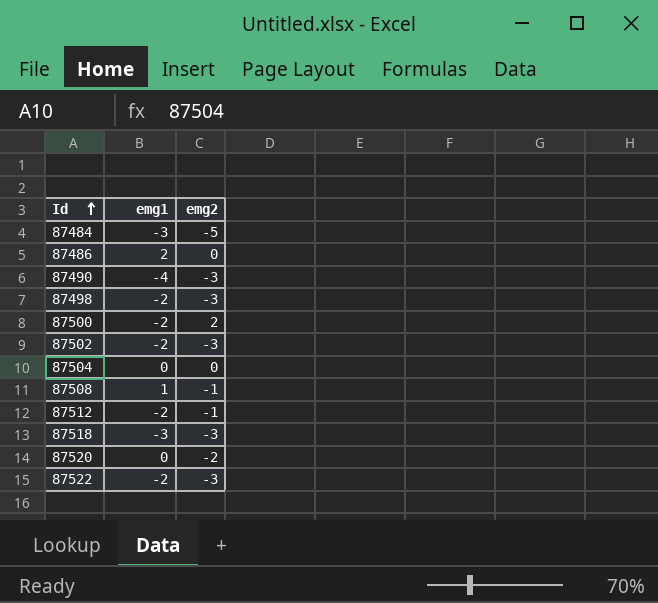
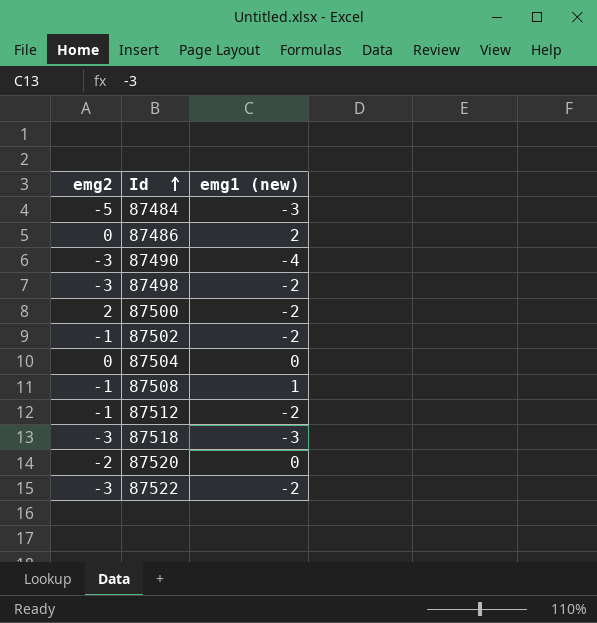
column emg2 | position: 3 -> 1
column name: emg1 -> emg1 (new)
87502 | emg2: -3 -> -1

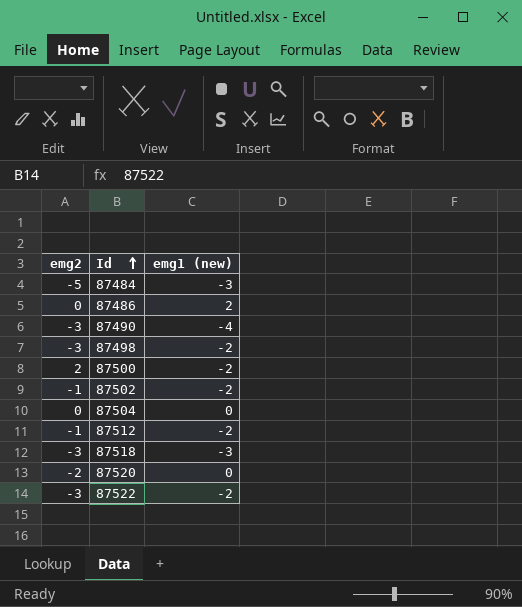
row 87508: -1 | 1 -> none

